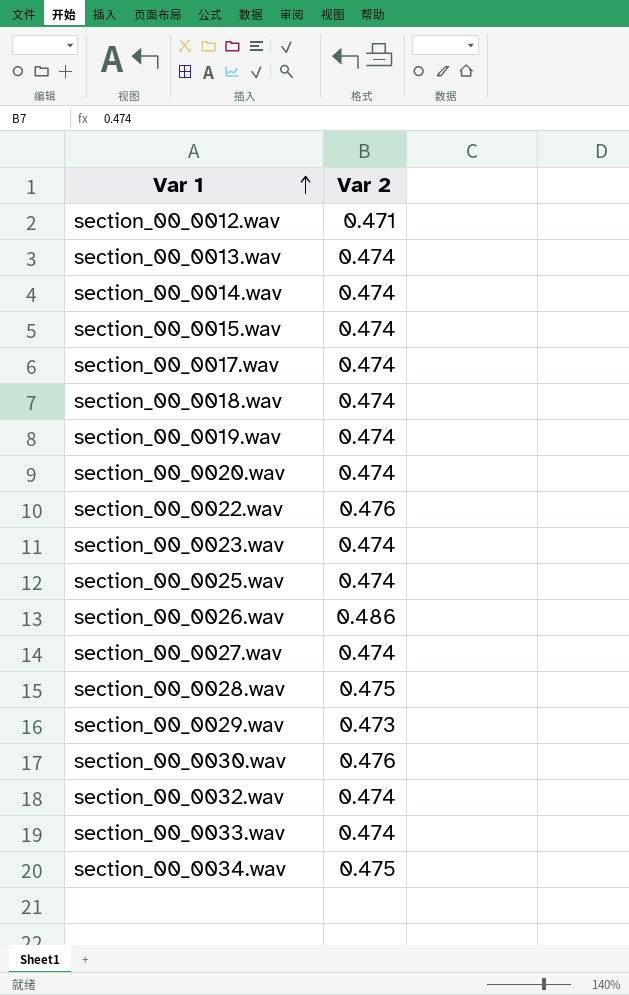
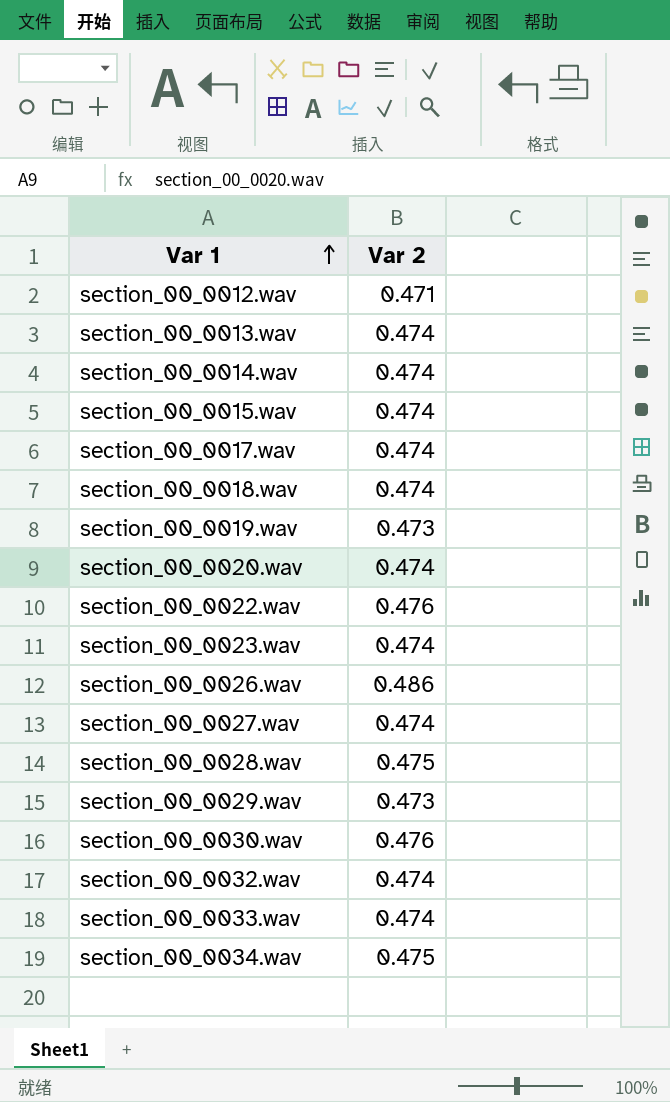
row section_00_0025.wav: 0.474 -> none
section_00_0019.wav | Var 2: 0.474 -> 0.473

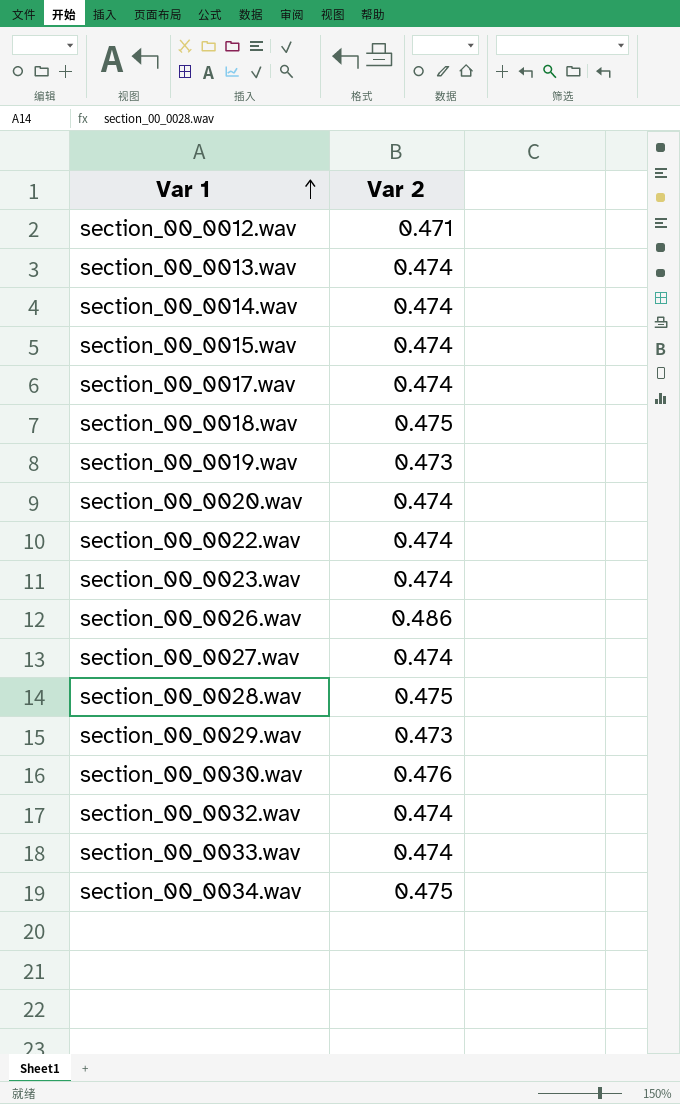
section_00_0018.wav | Var 2: 0.474 -> 0.475
section_00_0022.wav | Var 2: 0.476 -> 0.474

